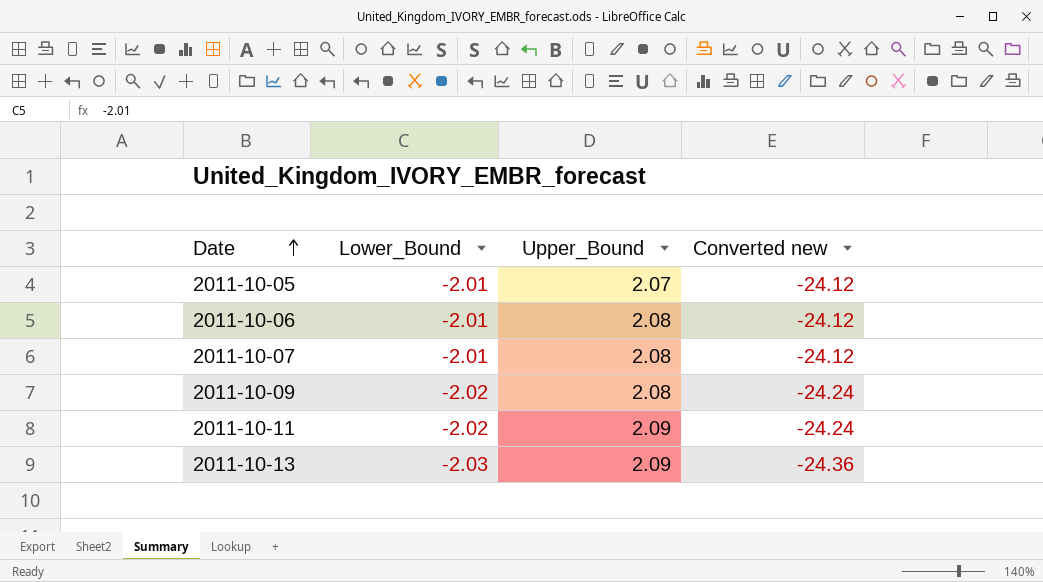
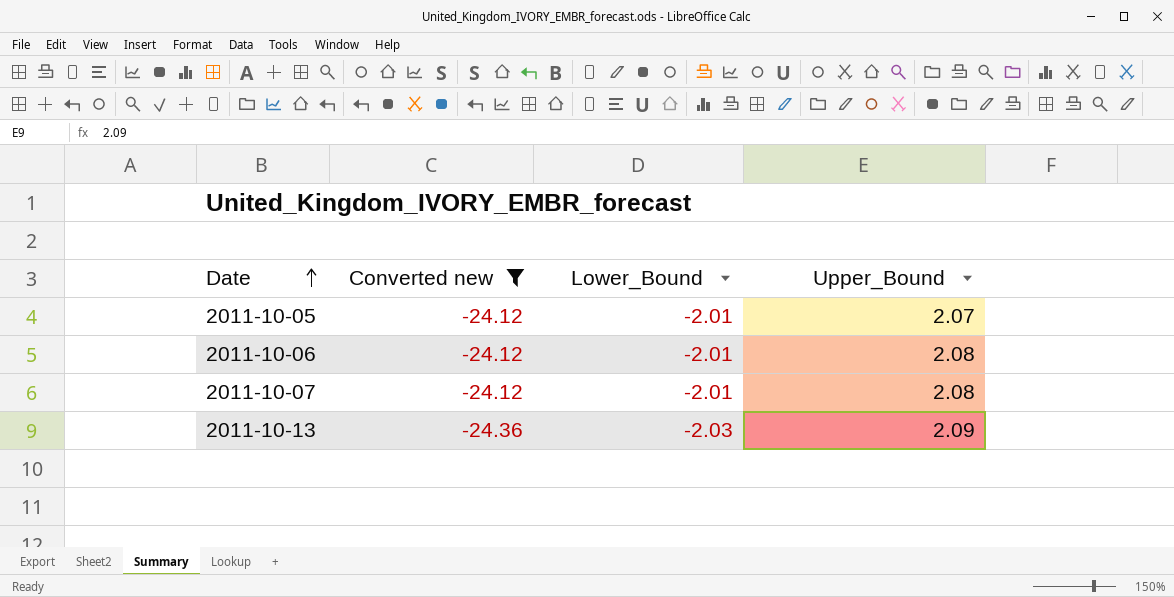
filter: none -> Converted new != -24.24
column Converted new | position: 4 -> 2

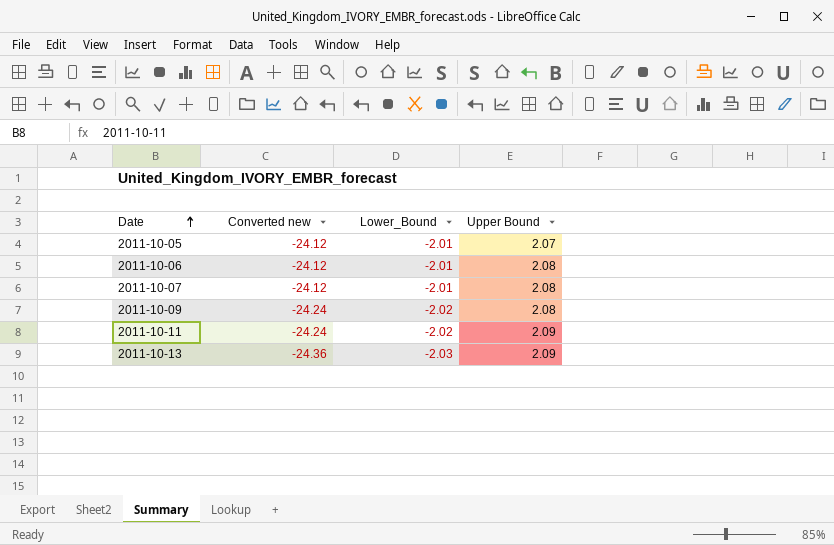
filter: Converted new != -24.24 -> none
column name: Upper_Bound -> Upper Bound

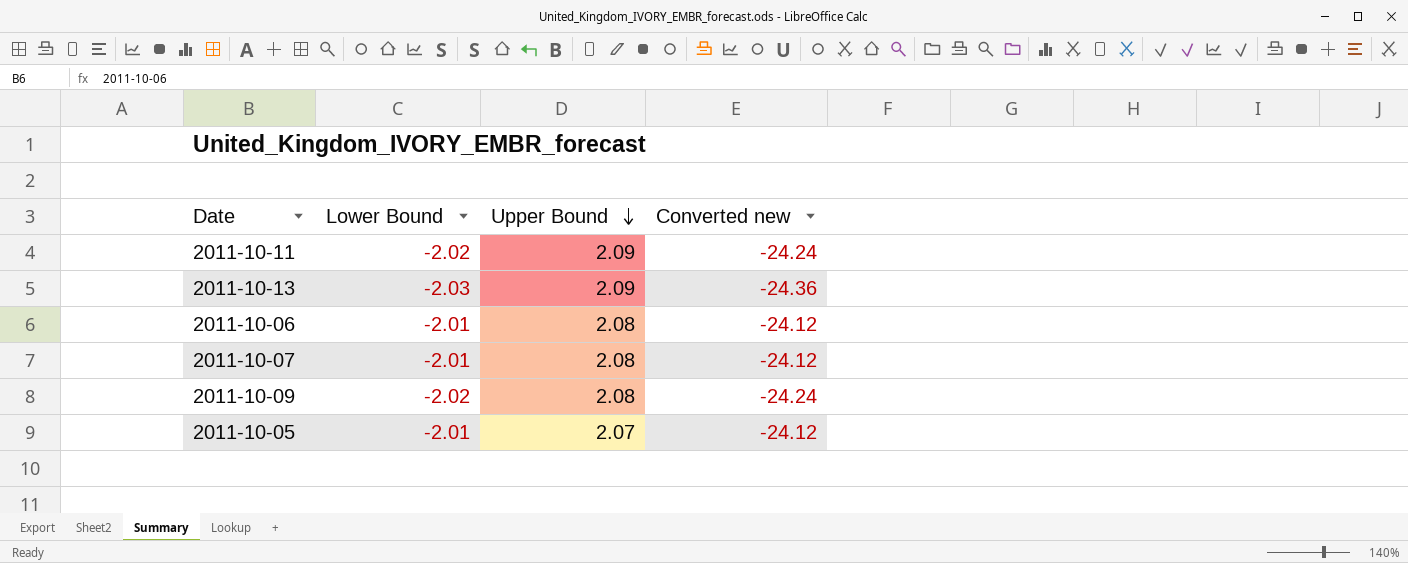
row order: Date ascending -> Upper Bound descending
column name: Lower_Bound -> Lower Bound
column Converted new | position: 2 -> 4

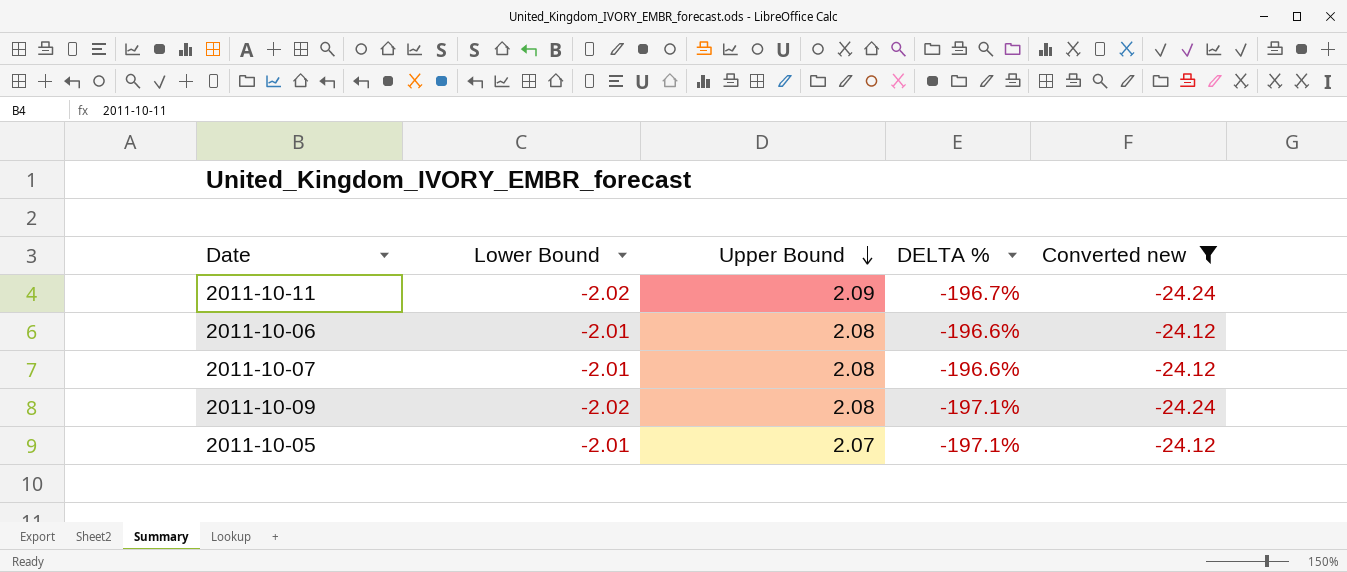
filter: none -> Converted new != -24.36
column DELTA % | formula: none -> ([Lower Bound] - [Upper Bound]) / [Upper Bound]

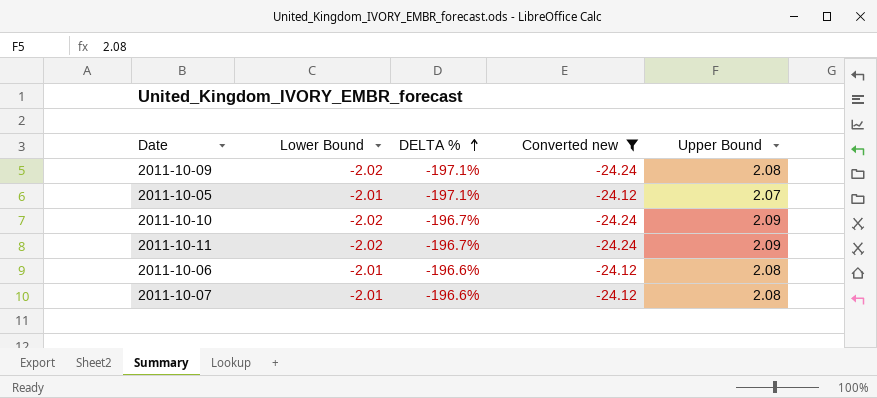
row order: Upper Bound descending -> DELTA % ascending
column Upper Bound | position: 3 -> 5
row 2011-10-10: none -> -2.02 | -196.7% | -24.24 | 2.09

